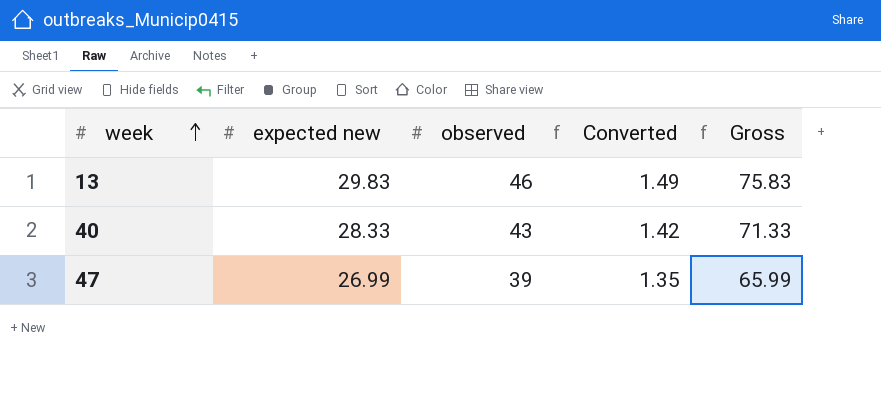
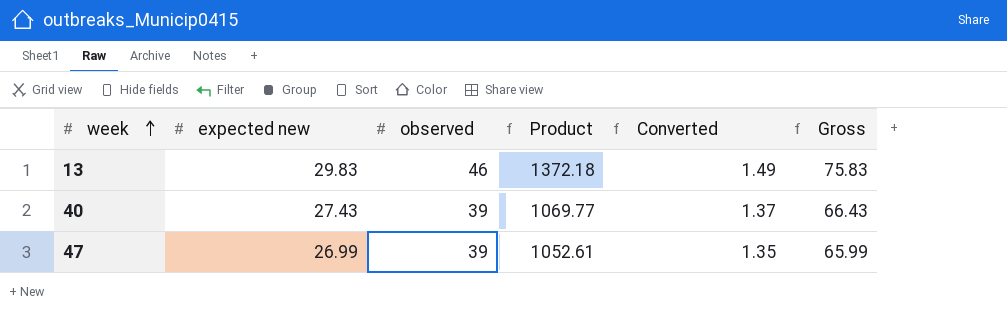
column Product | formula: none -> [expected new] * [observed]
40 | expected new: 28.33 -> 27.43
40 | observed: 43 -> 39
40 | Converted: 1.42 -> 1.37
40 | Gross: 71.33 -> 66.43

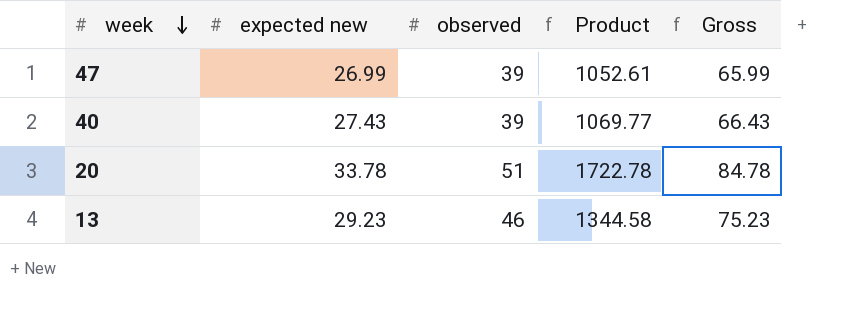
row order: week ascending -> week descending
column Converted | formula: [expected new] * 0.05 -> none
row 20: none -> 33.78 | 51 | 1722.78 | 84.78
13 | expected new: 29.83 -> 29.23
13 | Product: 1372.18 -> 1344.58
13 | Gross: 75.83 -> 75.23

